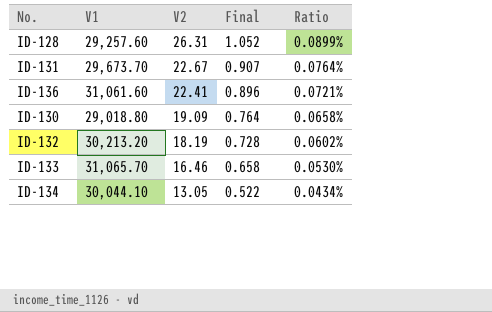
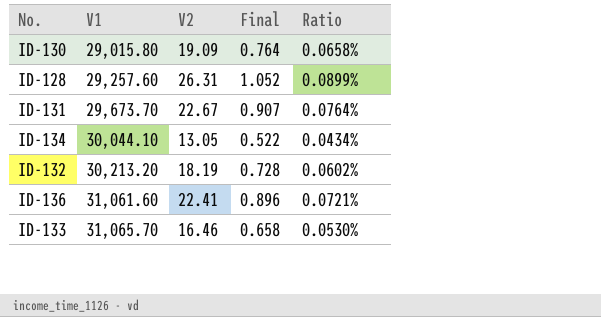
row order: V2 descending -> V1 ascending
ID-130 | V1: 29,018.80 -> 29,015.80

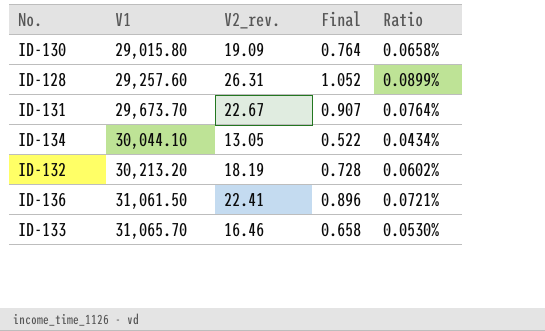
column name: V2 -> V2_rev.
ID-136 | V1: 31,061.60 -> 31,061.50

